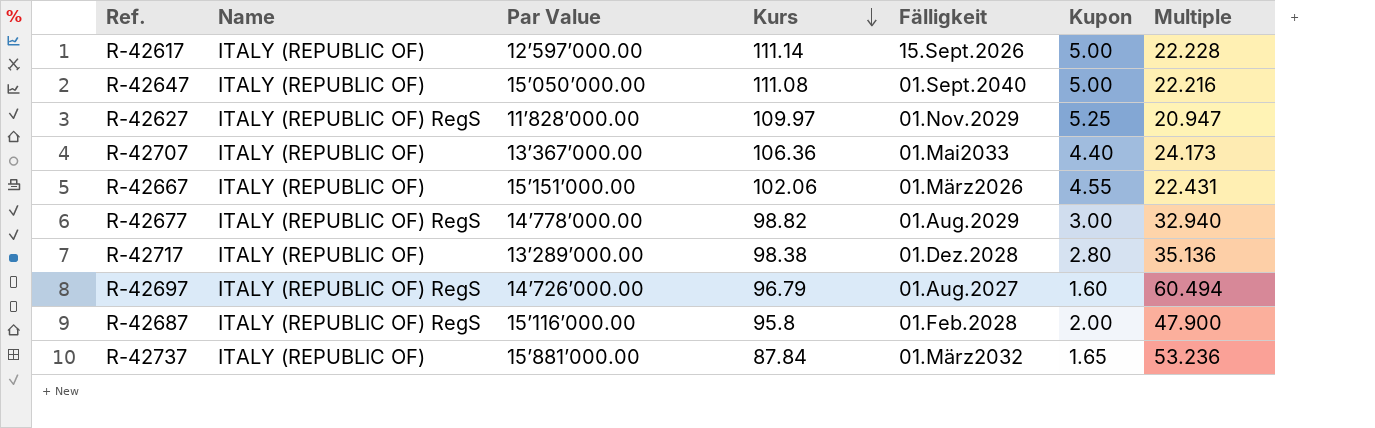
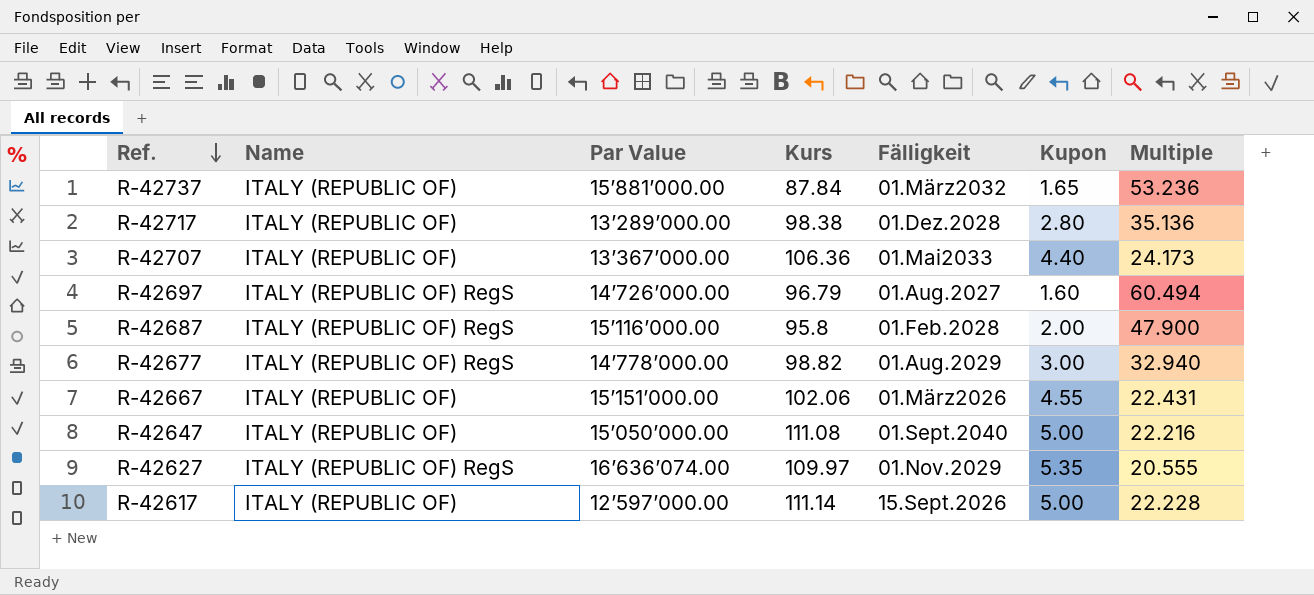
row order: Kurs descending -> Ref. descending
R-42627 | Par Value: 11’828’000.00 -> 16’636’074.00
R-42627 | Kupon: 5.25 -> 5.35
R-42627 | Multiple: 20.947 -> 20.555

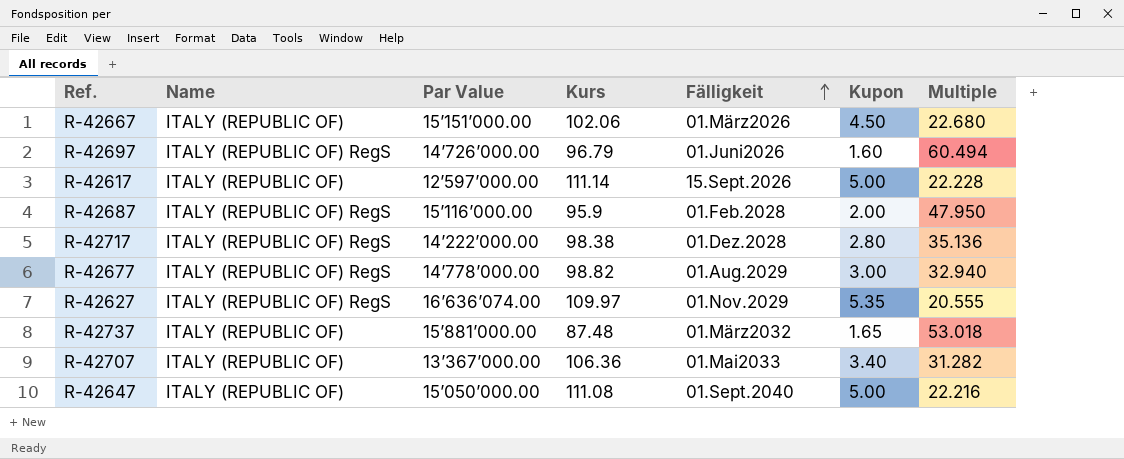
row order: Ref. descending -> Fälligkeit ascending
R-42667 | Kupon: 4.55 -> 4.50
R-42667 | Multiple: 22.431 -> 22.680
R-42697 | Fälligkeit: 01.Aug.2027 -> 01.Juni2026
R-42687 | Kurs: 95.8 -> 95.9
R-42687 | Multiple: 47.900 -> 47.950
R-42717 | Name: ITALY (REPUBLIC OF) -> ITALY (REPUBLIC OF) RegS
R-42717 | Par Value: 13’289’000.00 -> 14’222’000.00
R-42737 | Kurs: 87.84 -> 87.48
R-42737 | Multiple: 53.236 -> 53.018
R-42707 | Kupon: 4.40 -> 3.40
R-42707 | Multiple: 24.173 -> 31.282

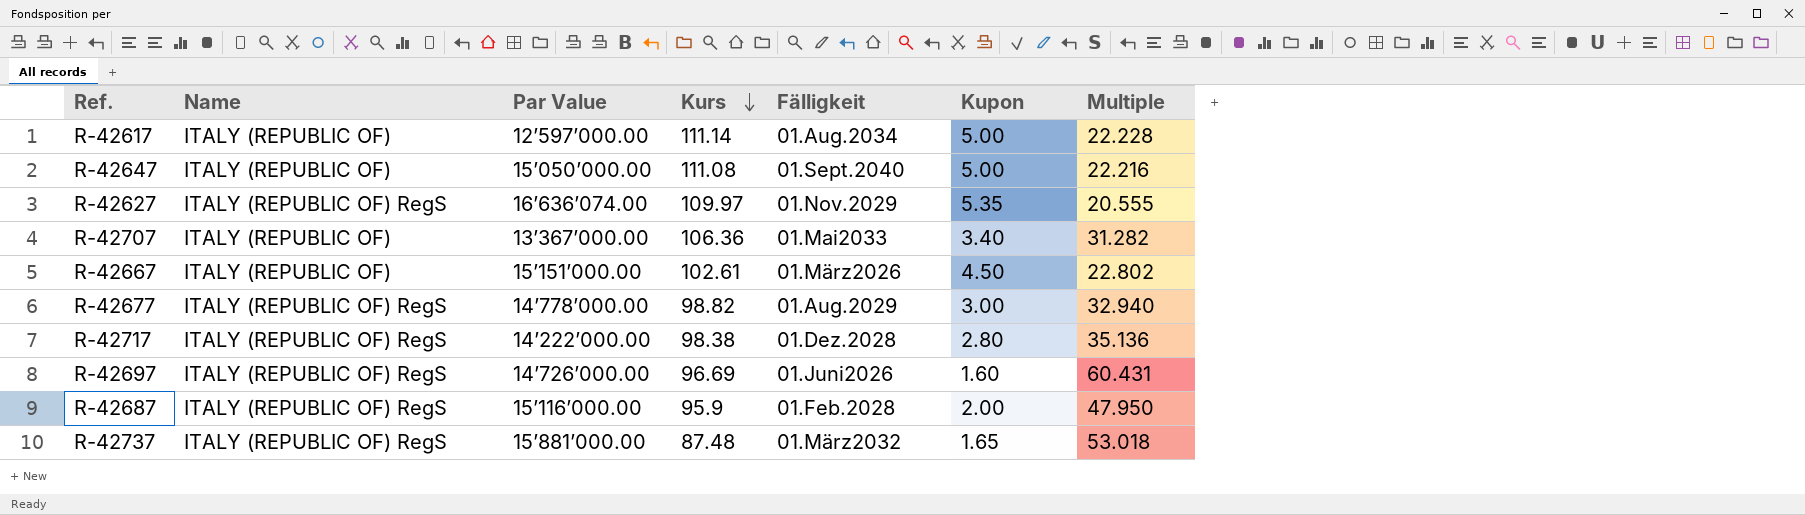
row order: Fälligkeit ascending -> Kurs descending
R-42617 | Fälligkeit: 15.Sept.2026 -> 01.Aug.2034
R-42667 | Kurs: 102.06 -> 102.61
R-42667 | Multiple: 22.680 -> 22.802
R-42697 | Kurs: 96.79 -> 96.69
R-42697 | Multiple: 60.494 -> 60.431
R-42737 | Name: ITALY (REPUBLIC OF) -> ITALY (REPUBLIC OF) RegS

